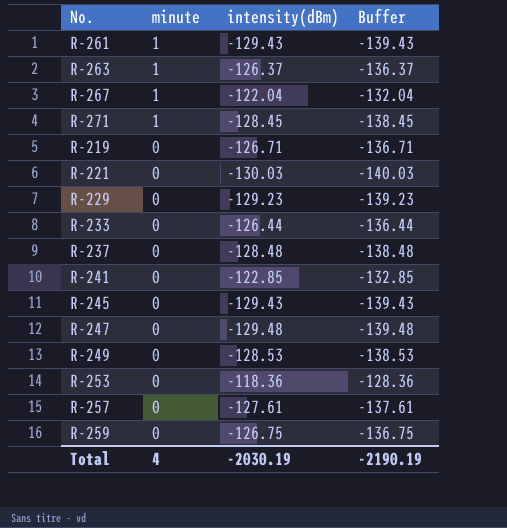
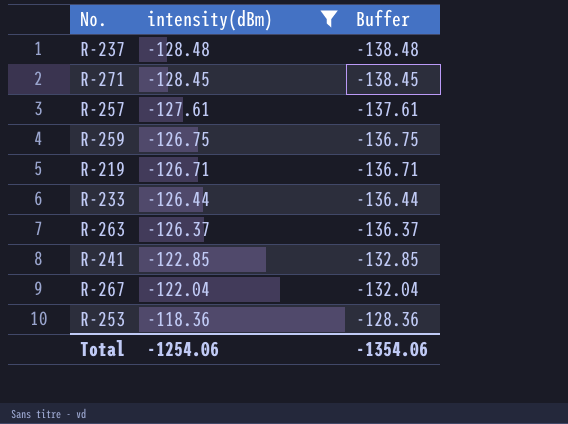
filter: none -> intensity(dBm) >= -128.48
row order: minute descending -> intensity(dBm) ascending
column minute | position: 2 -> none
Total | intensity(dBm): -2030.19 -> -1254.06
Total | Buffer: -2190.19 -> -1354.06

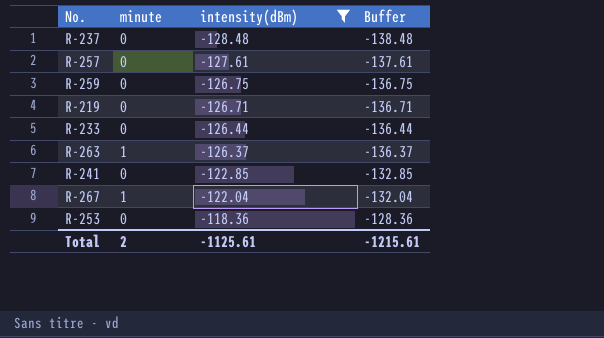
column minute | position: none -> 2
row R-271: -128.45 | -138.45 -> none
Total | intensity(dBm): -1254.06 -> -1125.61
Total | Buffer: -1354.06 -> -1215.61

